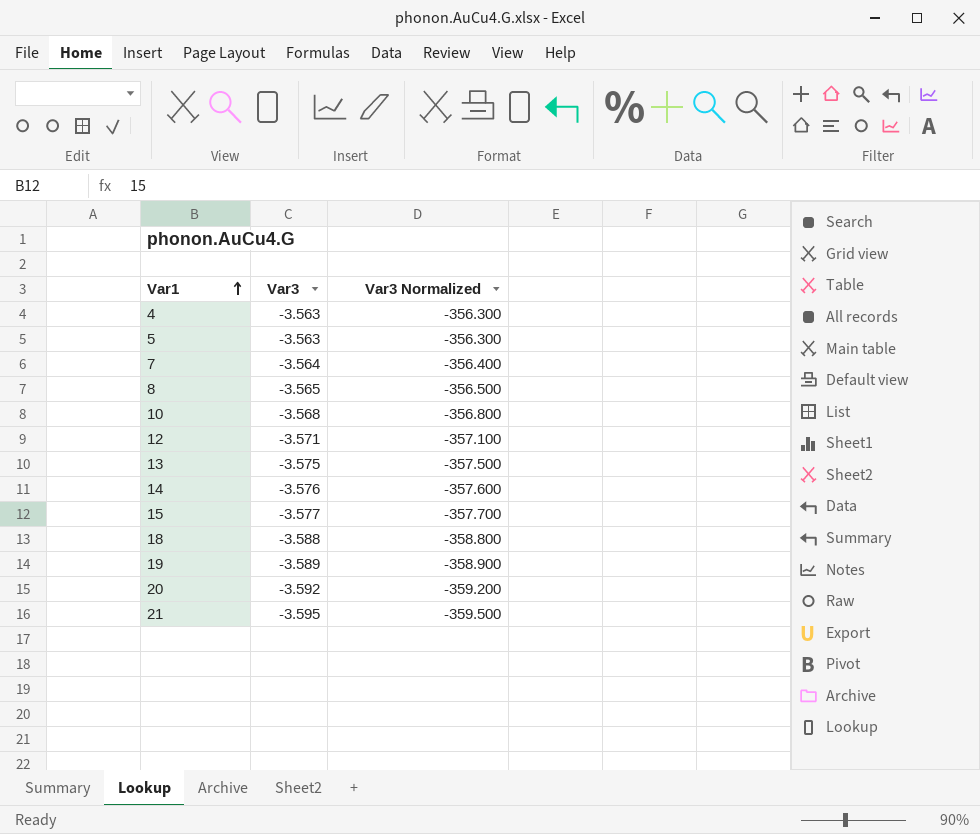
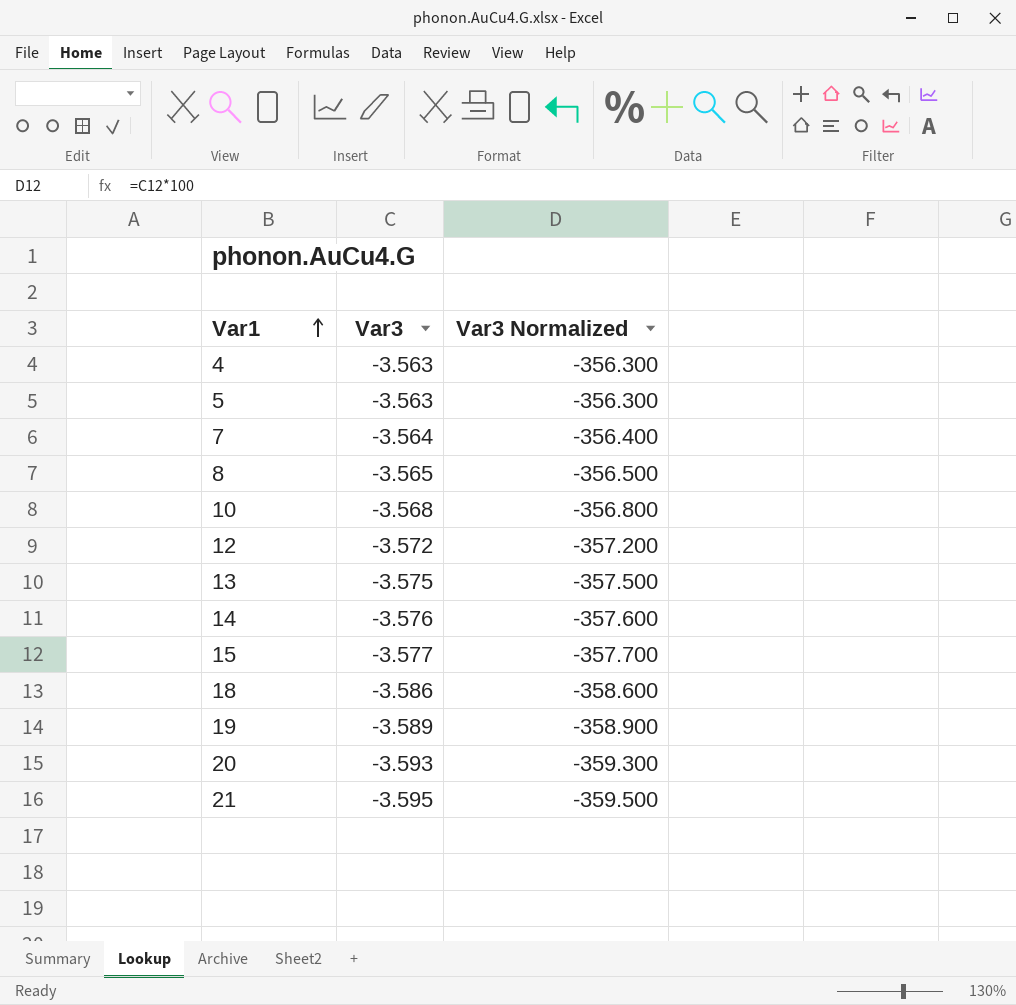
12 | Var3: -3.571 -> -3.572
12 | Var3 Normalized: -357.100 -> -357.200
18 | Var3: -3.588 -> -3.586
18 | Var3 Normalized: -358.800 -> -358.600
20 | Var3: -3.592 -> -3.593
20 | Var3 Normalized: -359.200 -> -359.300

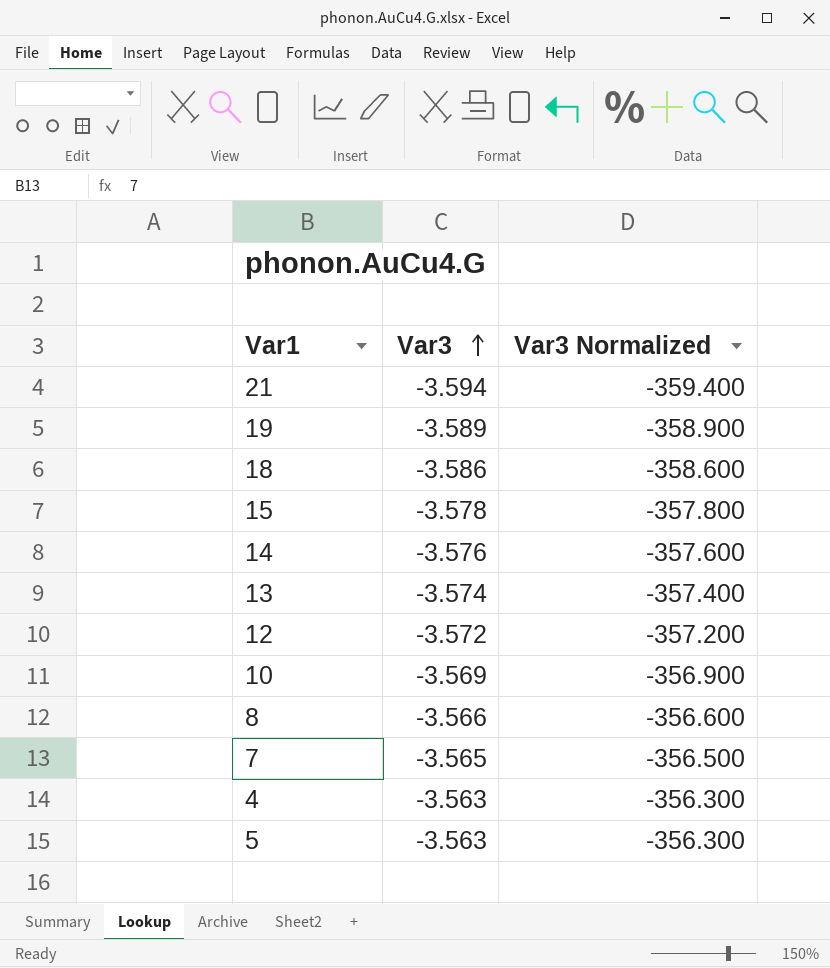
row order: Var1 ascending -> Var3 ascending
row 20: -3.593 | -359.300 -> none
21 | Var3: -3.595 -> -3.594
21 | Var3 Normalized: -359.500 -> -359.400
15 | Var3: -3.577 -> -3.578
15 | Var3 Normalized: -357.700 -> -357.800
13 | Var3: -3.575 -> -3.574
13 | Var3 Normalized: -357.500 -> -357.400
10 | Var3: -3.568 -> -3.569
10 | Var3 Normalized: -356.800 -> -356.900
8 | Var3: -3.565 -> -3.566
8 | Var3 Normalized: -356.500 -> -356.600
7 | Var3: -3.564 -> -3.565
7 | Var3 Normalized: -356.400 -> -356.500

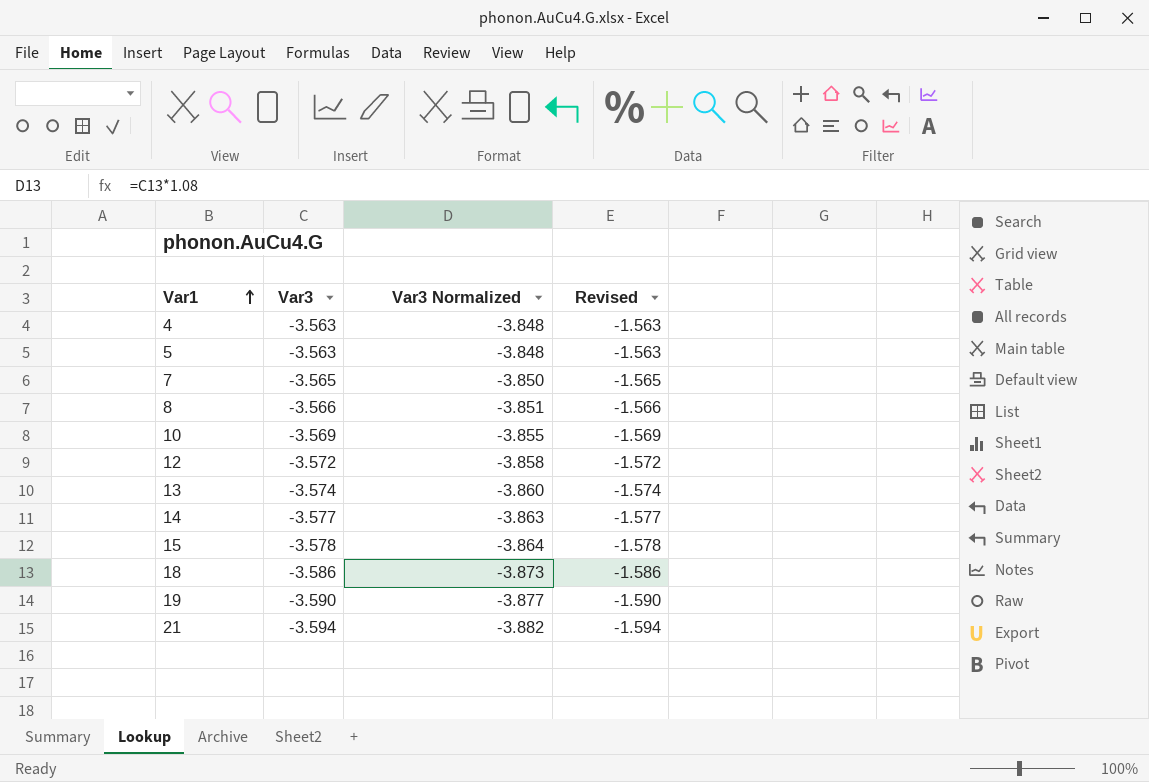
row order: Var3 ascending -> Var1 ascending
column Var3 Normalized | formula: [Var3] * 100 -> [Var3] * 1.08
column Revised | formula: none -> [Var3] + 2
14 | Var3: -3.576 -> -3.577
19 | Var3: -3.589 -> -3.590

